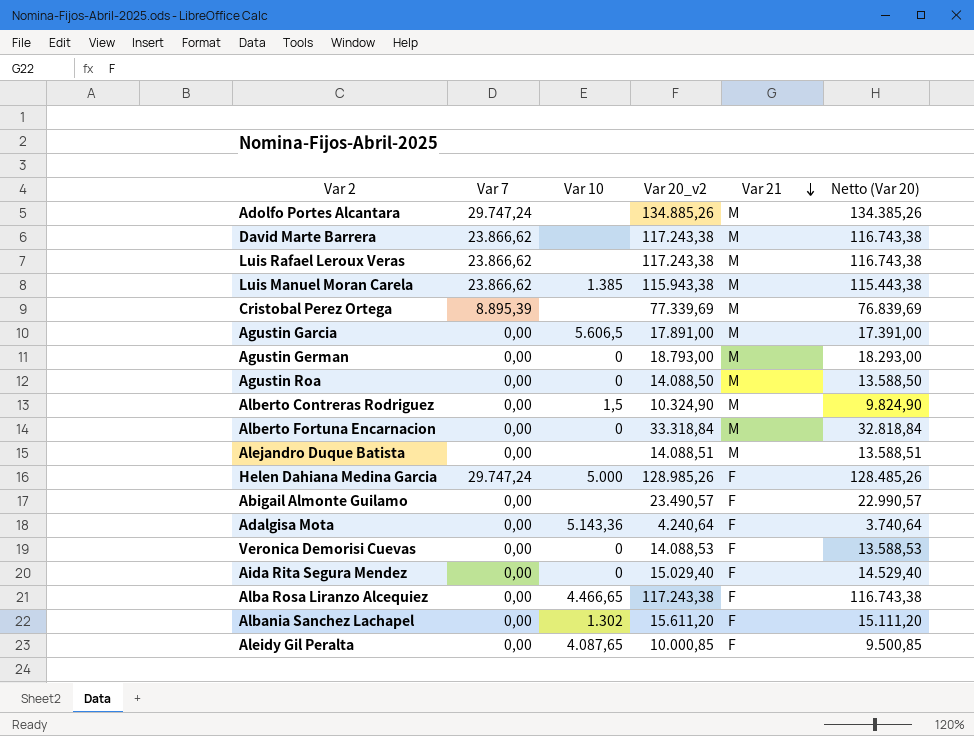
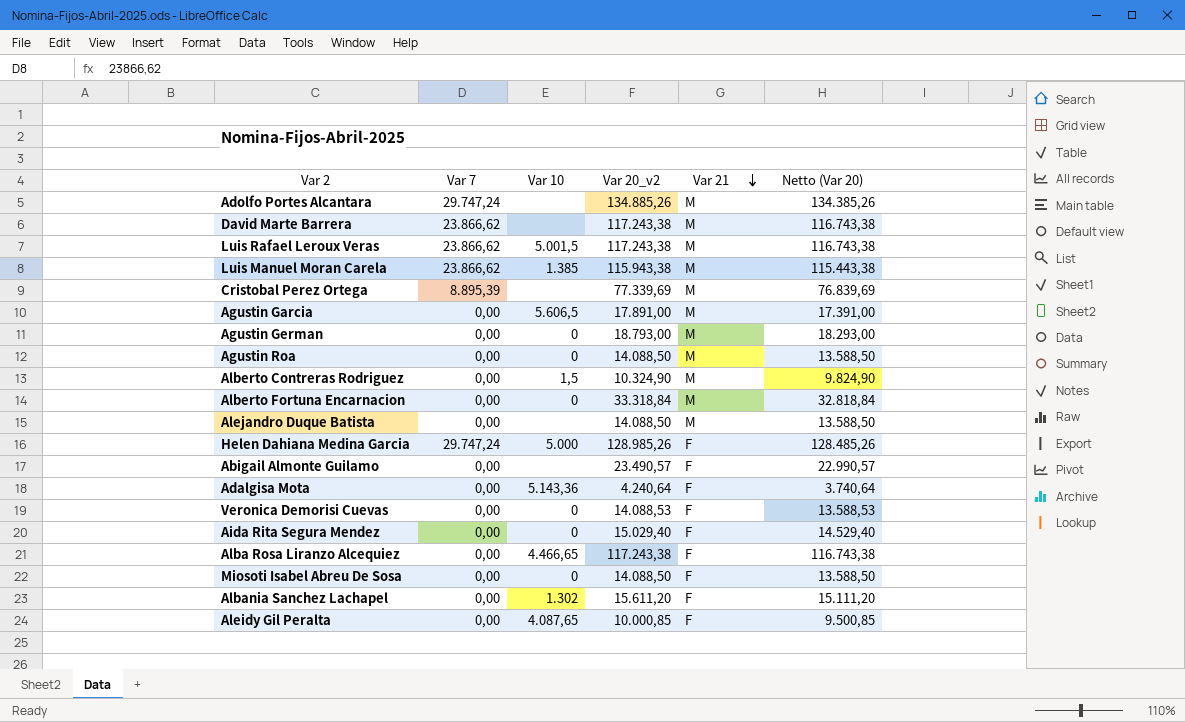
Luis Rafael Leroux Veras | Var 10: none -> 5.001,5
Alejandro Duque Batista | Var 20_v2: 14.088,51 -> 14.088,50
Alejandro Duque Batista | Netto (Var 20): 13.588,51 -> 13.588,50
row Miosoti Isabel Abreu De Sosa: none -> 0,00 | 0 | 14.088,50 | F | 13.588,50

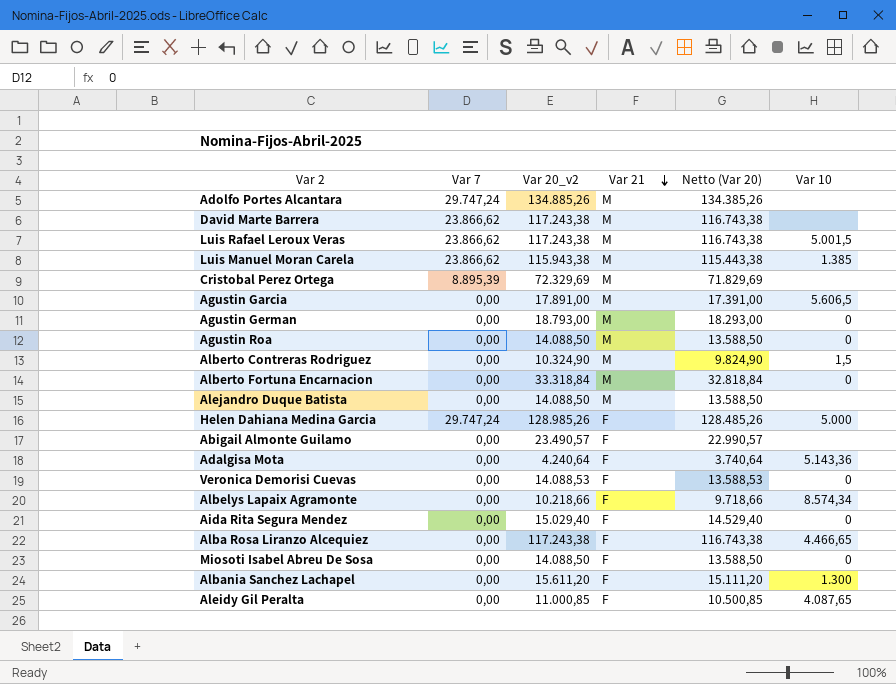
column Var 10 | position: 3 -> 6
Cristobal Perez Ortega | Var 20_v2: 77.339,69 -> 72.329,69
Cristobal Perez Ortega | Netto (Var 20): 76.839,69 -> 71.829,69
row Albelys Lapaix Agramonte: none -> 0,00 | 10.218,66 | F | 9.718,66 | 8.574,34
Albania Sanchez Lachapel | Var 10: 1.302 -> 1.300
Aleidy Gil Peralta | Var 20_v2: 10.000,85 -> 11.000,85
Aleidy Gil Peralta | Netto (Var 20): 9.500,85 -> 10.500,85

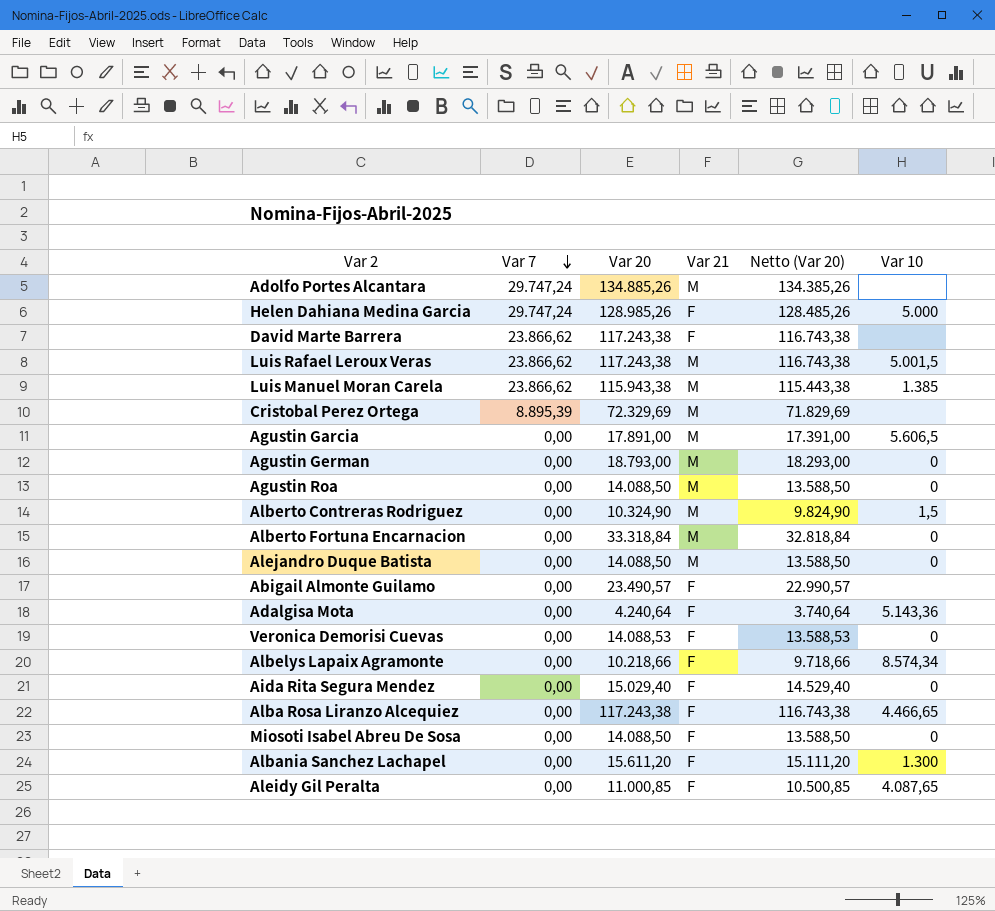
row order: Var 21 descending -> Var 7 descending
column name: Var 20_v2 -> Var 20
David Marte Barrera | Var 21: M -> F
Alejandro Duque Batista | Var 10: none -> 0

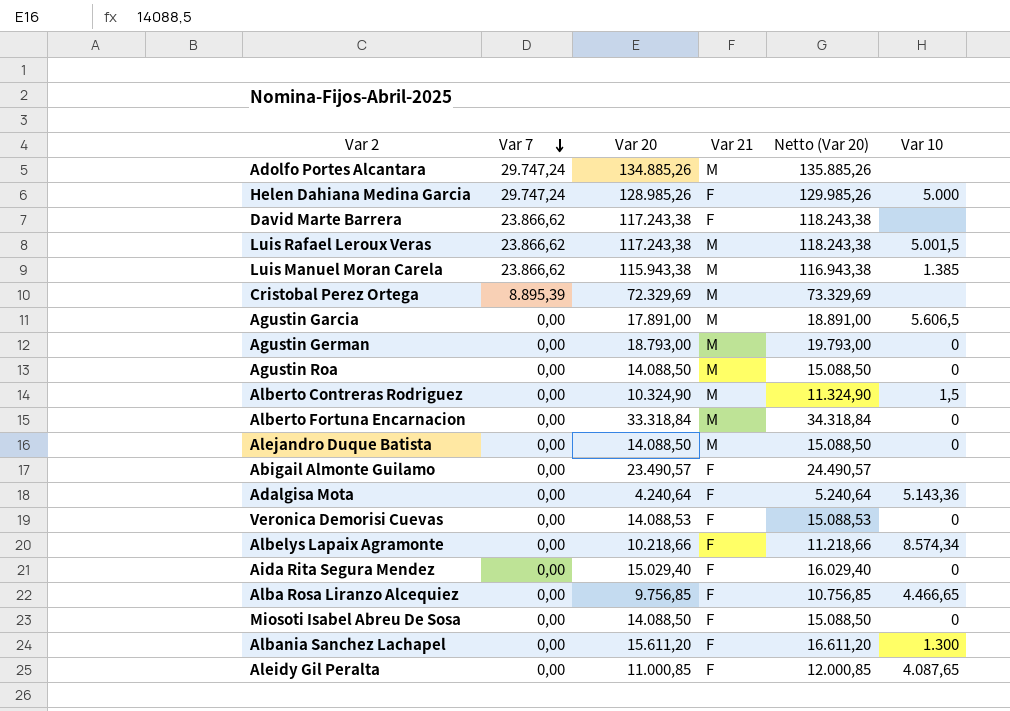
column Netto (Var 20) | formula: [Var 20] - 500 -> [Var 20] + 1000
Alba Rosa Liranzo Alcequiez | Var 20: 117.243,38 -> 9.756,85

